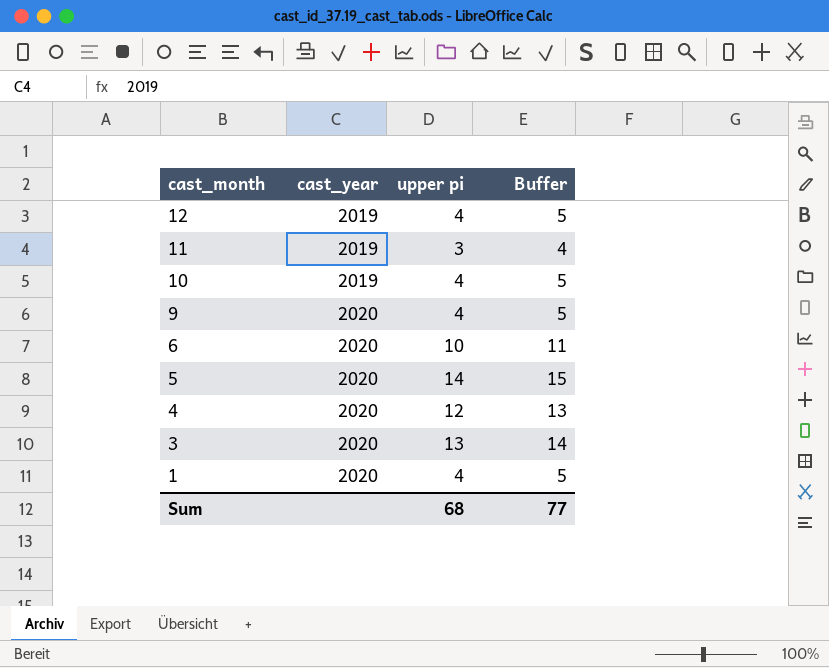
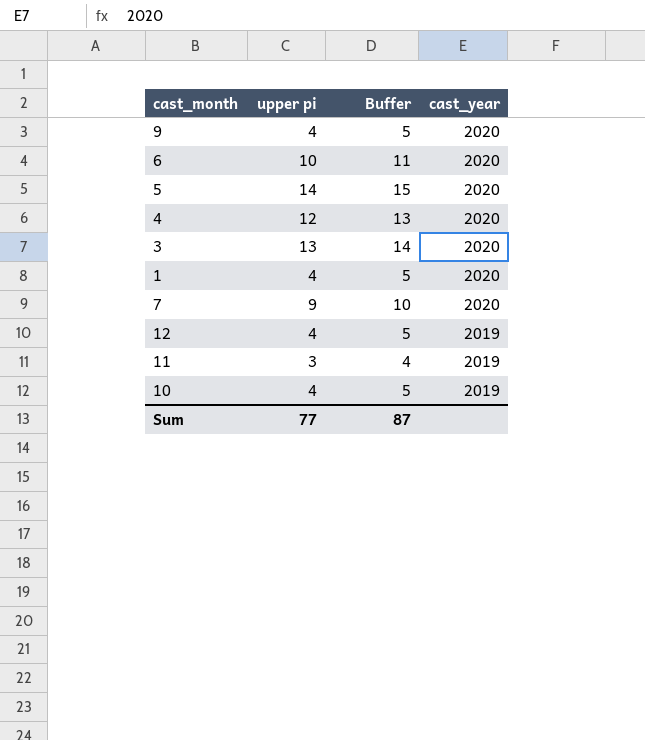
row order: cast_month descending -> cast_year descending
column cast_year | position: 2 -> 4
row 7: none -> 9 | 10 | 2020
Sum | upper pi: 68 -> 77
Sum | Buffer: 77 -> 87

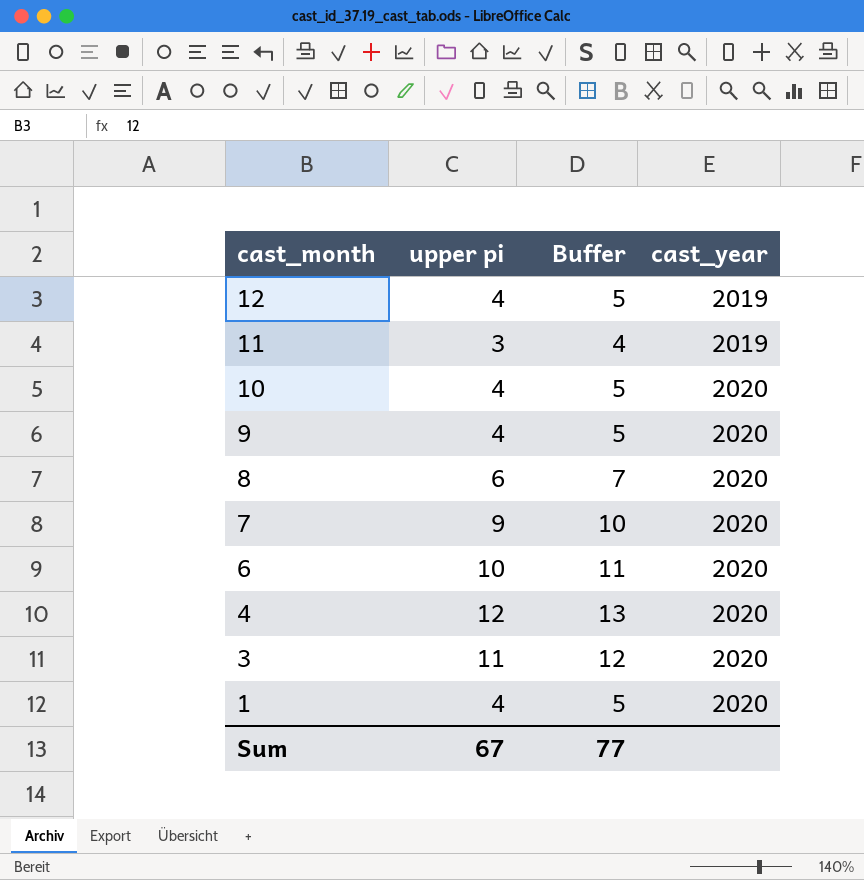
row order: cast_year descending -> cast_month descending
row 5: 14 | 15 | 2020 -> none
10 | cast_year: 2019 -> 2020
row 8: none -> 6 | 7 | 2020
3 | upper pi: 13 -> 11
3 | Buffer: 14 -> 12
Sum | upper pi: 77 -> 67
Sum | Buffer: 87 -> 77

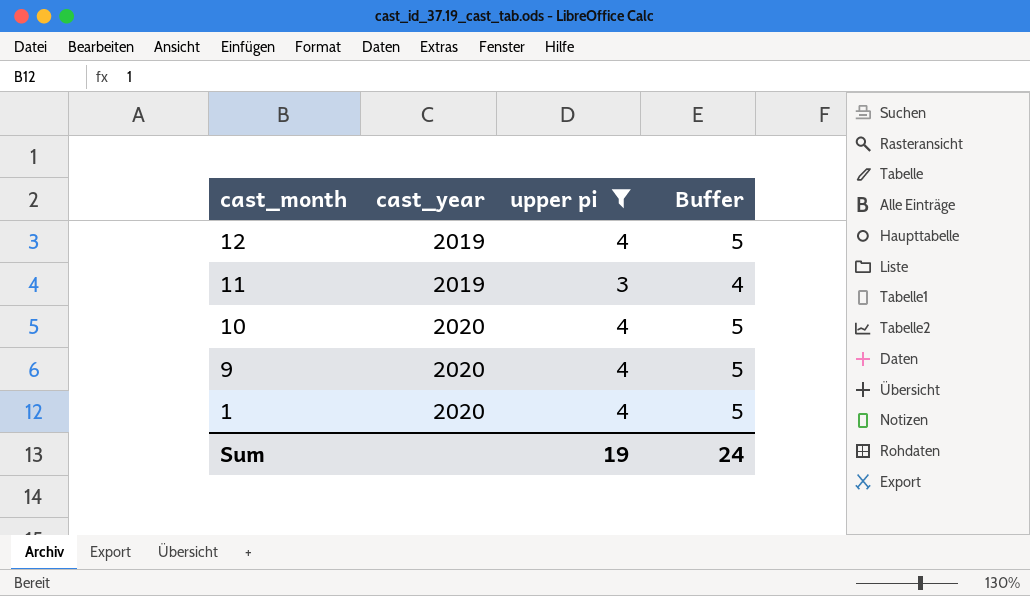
filter: none -> upper pi <= 4
column cast_year | position: 4 -> 2
Sum | upper pi: 67 -> 19
Sum | Buffer: 77 -> 24

